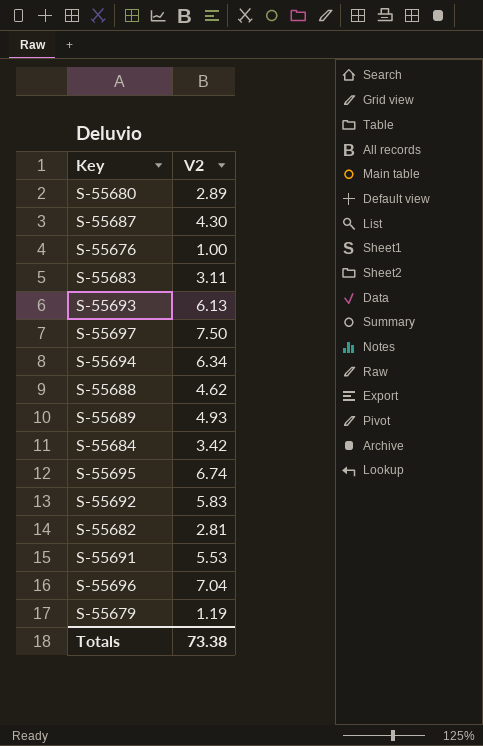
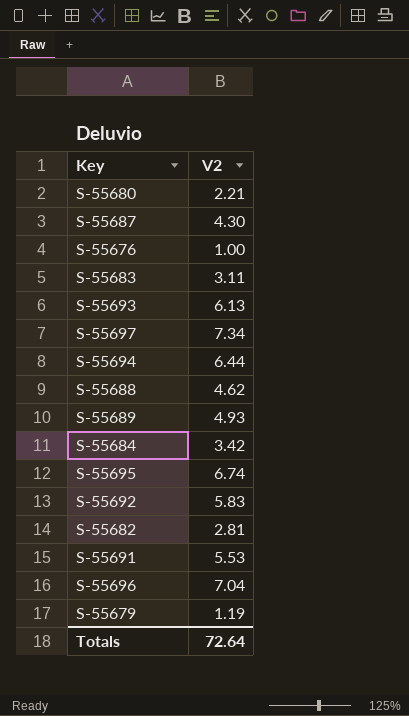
S-55680 | V2: 2.89 -> 2.21
S-55697 | V2: 7.50 -> 7.34
S-55694 | V2: 6.34 -> 6.44
Totals | V2: 73.38 -> 72.64

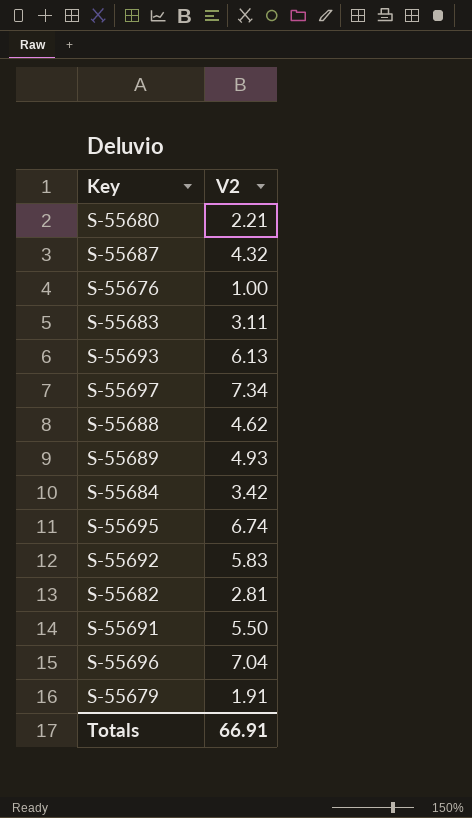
row S-55694: 6.44 -> none
S-55687 | V2: 4.30 -> 4.32
S-55691 | V2: 5.53 -> 5.50
S-55679 | V2: 1.19 -> 1.91
Totals | V2: 72.64 -> 66.91

